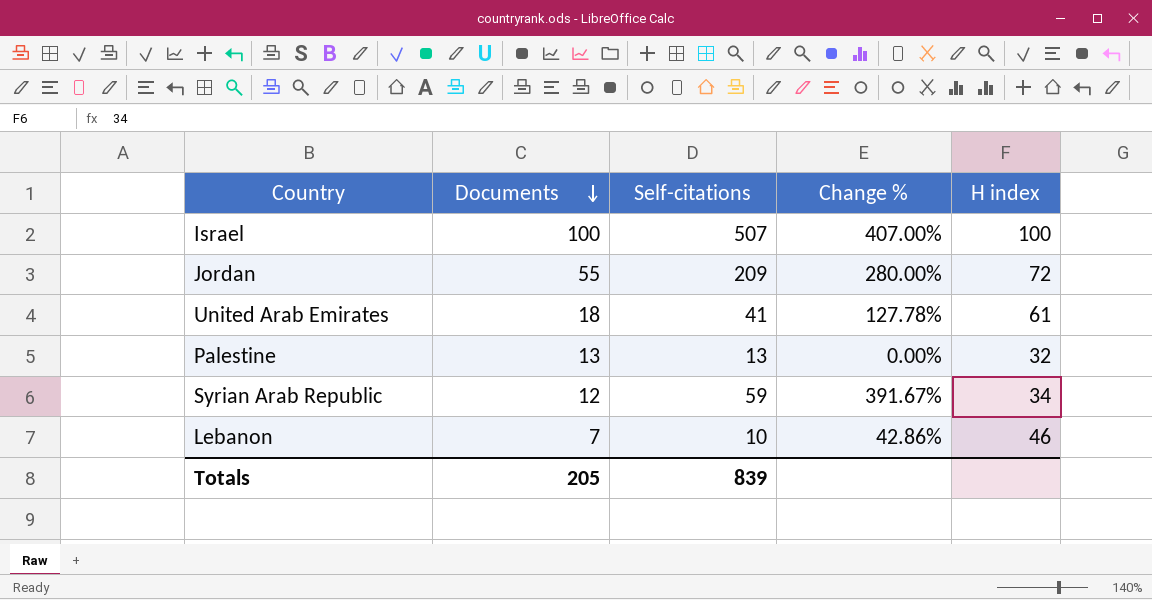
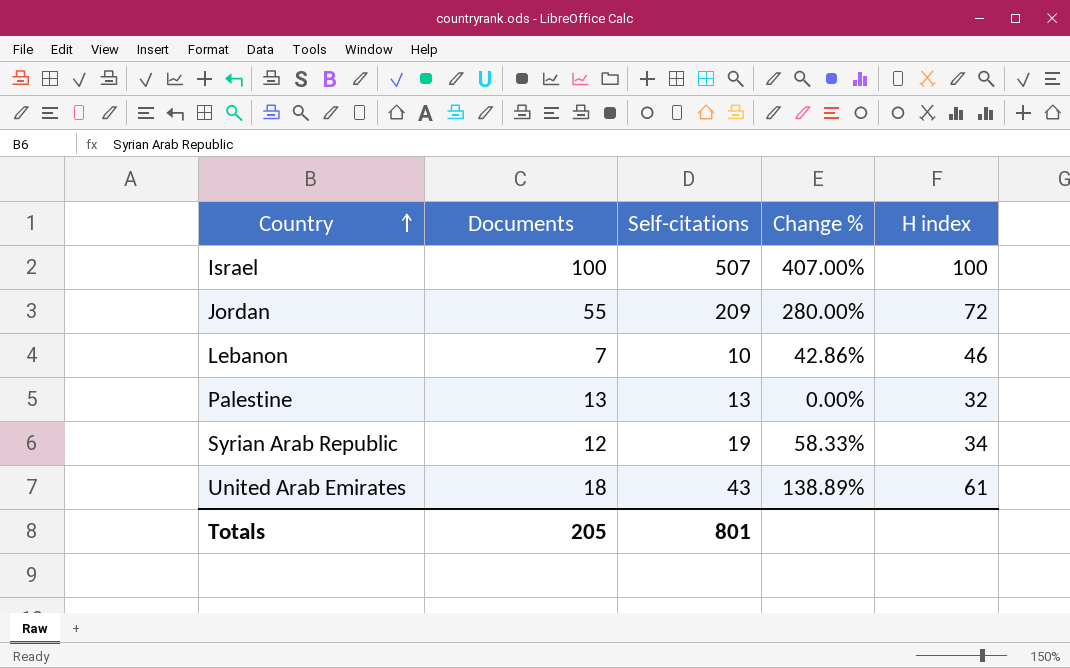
row order: Documents descending -> Country ascending
Syrian Arab Republic | Self-citations: 59 -> 19
Syrian Arab Republic | Change %: 391.67% -> 58.33%
United Arab Emirates | Self-citations: 41 -> 43
United Arab Emirates | Change %: 127.78% -> 138.89%
Totals | Self-citations: 839 -> 801

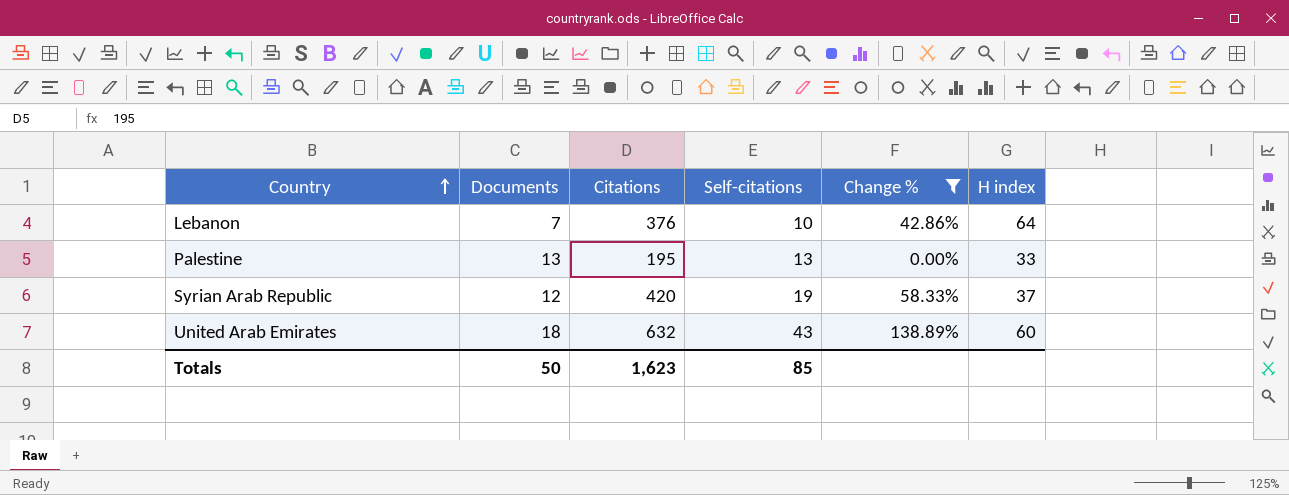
filter: none -> Change % <= 138.89%
column Citations | position: none -> 3
Lebanon | H index: 46 -> 64
Palestine | H index: 32 -> 33
Syrian Arab Republic | H index: 34 -> 37
United Arab Emirates | H index: 61 -> 60
Totals | Documents: 205 -> 50
Totals | Self-citations: 801 -> 85

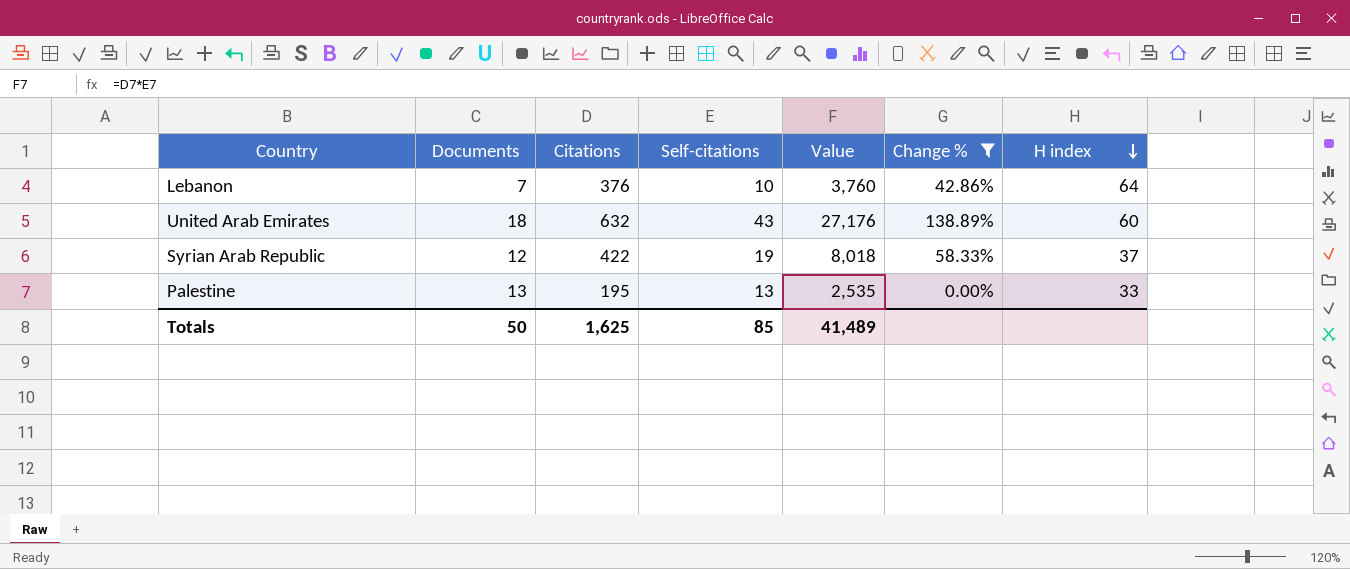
row order: Country ascending -> H index descending
column Value | formula: none -> [Citations] * [Self-citations]
Syrian Arab Republic | Citations: 420 -> 422
Totals | Citations: 1,623 -> 1,625

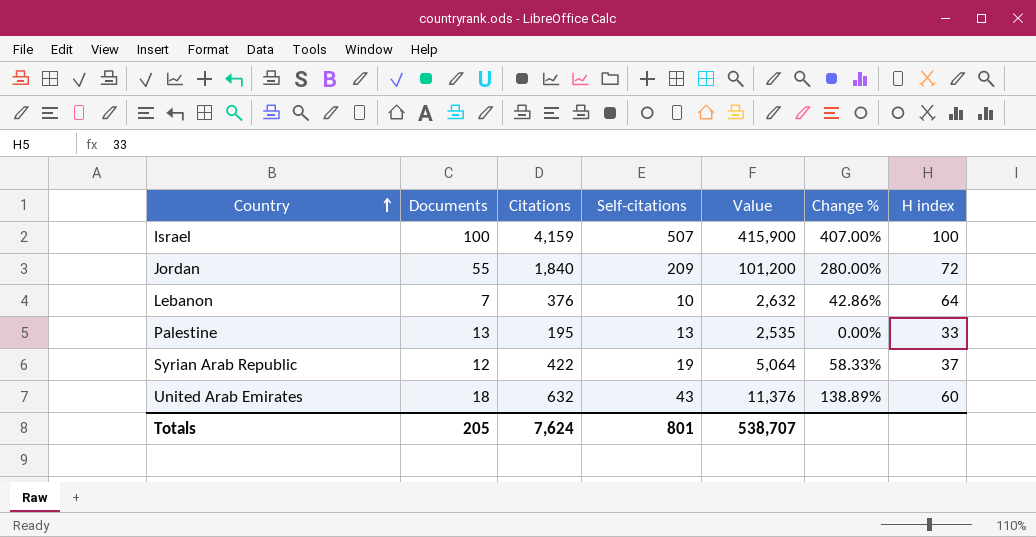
filter: Change % <= 138.89% -> none
row order: H index descending -> Country ascending
column Value | formula: [Citations] * [Self-citations] -> [Documents] * [Citations]
Totals | Documents: 50 -> 205
Totals | Citations: 1,625 -> 7,624
Totals | Self-citations: 85 -> 801
Totals | Value: 41,489 -> 538,707

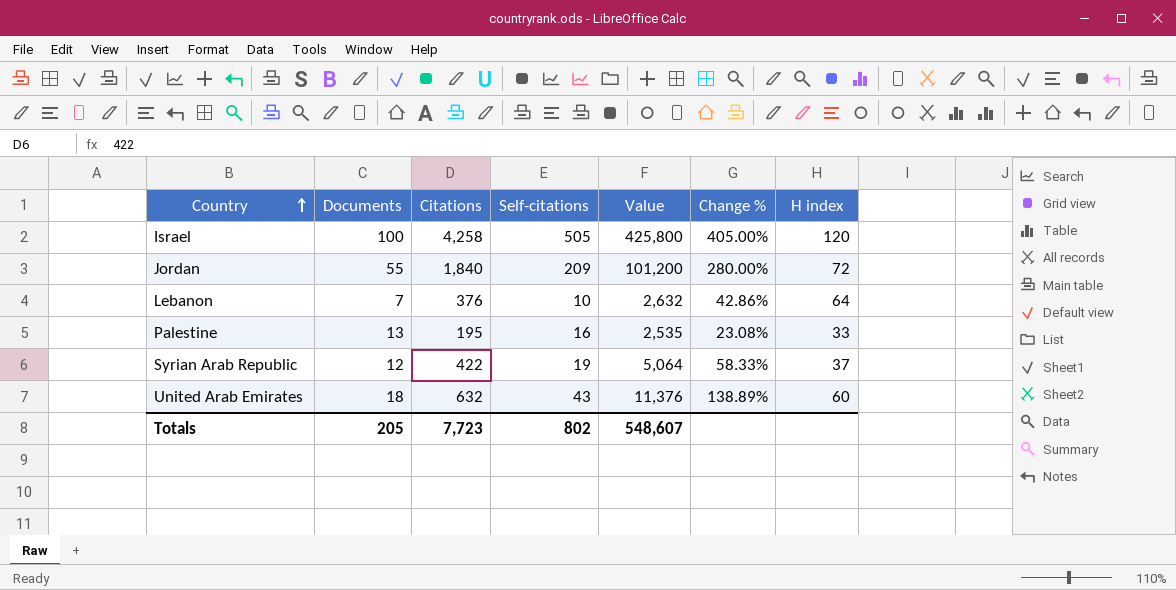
Israel | Citations: 4,159 -> 4,258
Israel | Self-citations: 507 -> 505
Israel | Value: 415,900 -> 425,800
Israel | Change %: 407.00% -> 405.00%
Israel | H index: 100 -> 120
Palestine | Self-citations: 13 -> 16
Palestine | Change %: 0.00% -> 23.08%
Totals | Citations: 7,624 -> 7,723
Totals | Self-citations: 801 -> 802
Totals | Value: 538,707 -> 548,607

